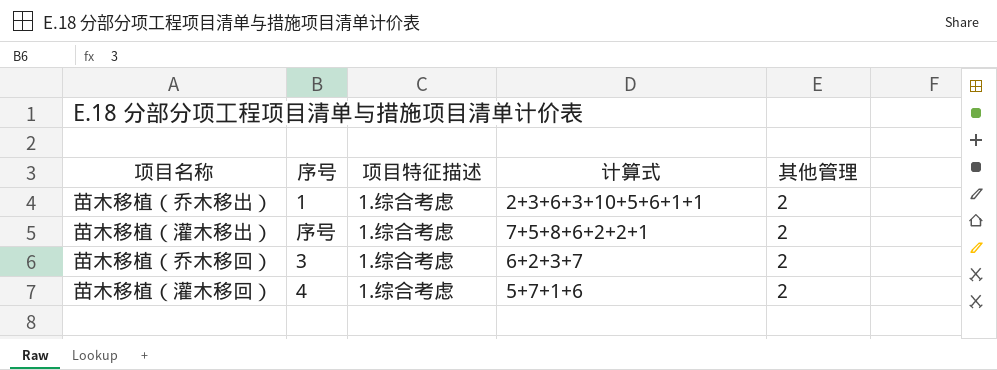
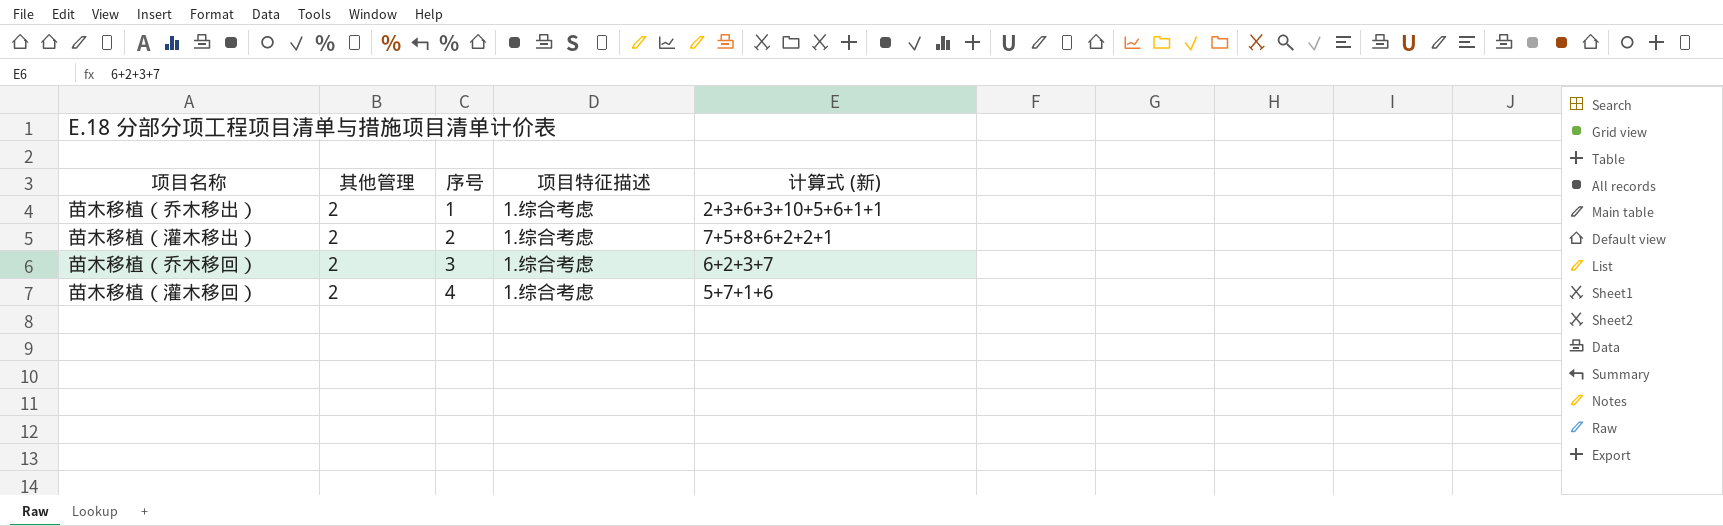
column 其他管理 | position: 5 -> 2
column name: 计算式 -> 计算式 (新)
苗木移植（灌木移出） | 序号: 序号 -> 2

